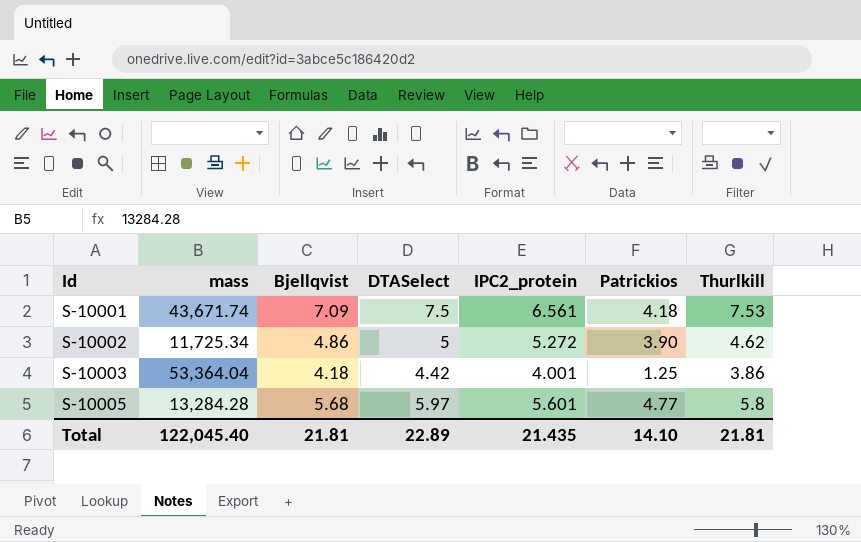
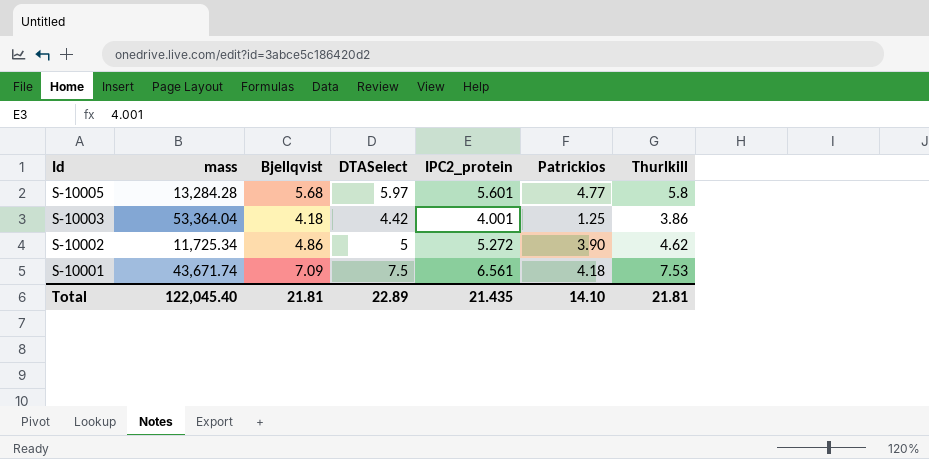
row order: Id ascending -> Id descending

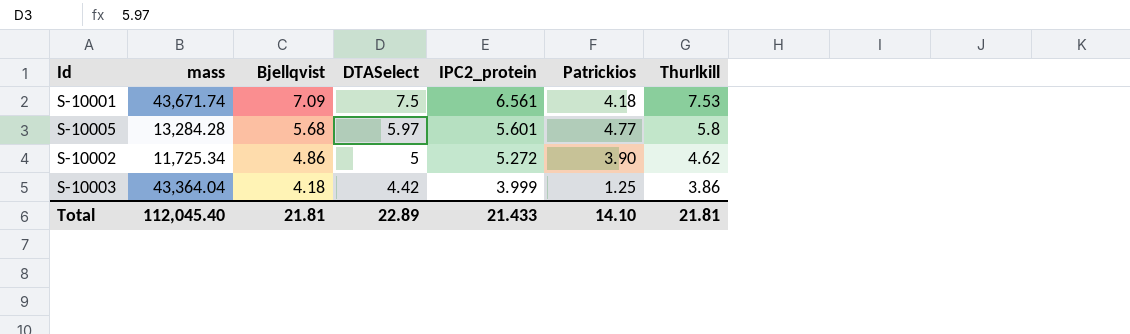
row order: Id descending -> Bjellqvist descending
S-10003 | mass: 53,364.04 -> 43,364.04
S-10003 | IPC2_protein: 4.001 -> 3.999
Total | mass: 122,045.40 -> 112,045.40
Total | IPC2_protein: 21.435 -> 21.433

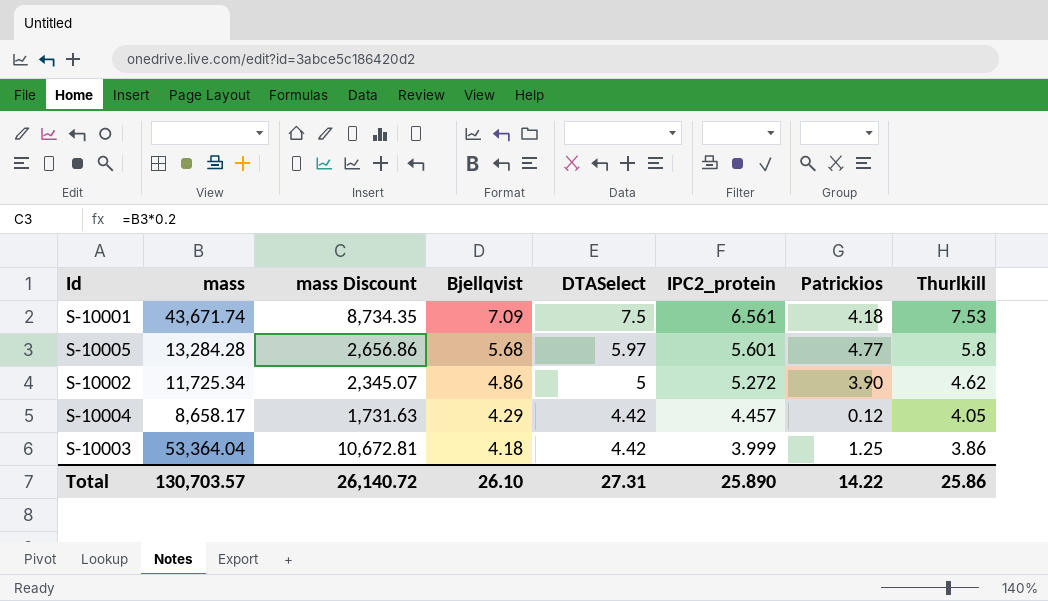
column mass Discount | formula: none -> [mass] * 0.2
row S-10004: none -> 8,658.17 | 1,731.63 | 4.29 | 4.42 | 4.457 | 0.12 | 4.05
S-10003 | mass: 43,364.04 -> 53,364.04
Total | mass: 112,045.40 -> 130,703.57
Total | Bjellqvist: 21.81 -> 26.10
Total | DTASelect: 22.89 -> 27.31
Total | IPC2_protein: 21.433 -> 25.890
Total | Patrickios: 14.10 -> 14.22
Total | Thurlkill: 21.81 -> 25.86

